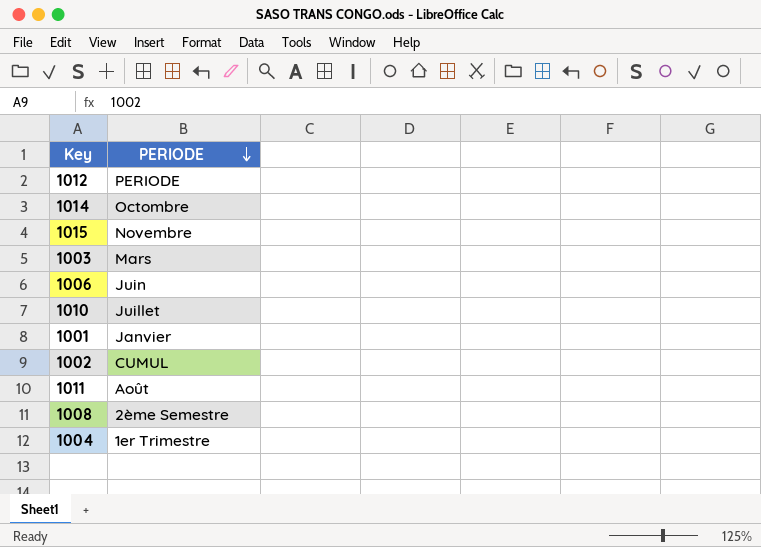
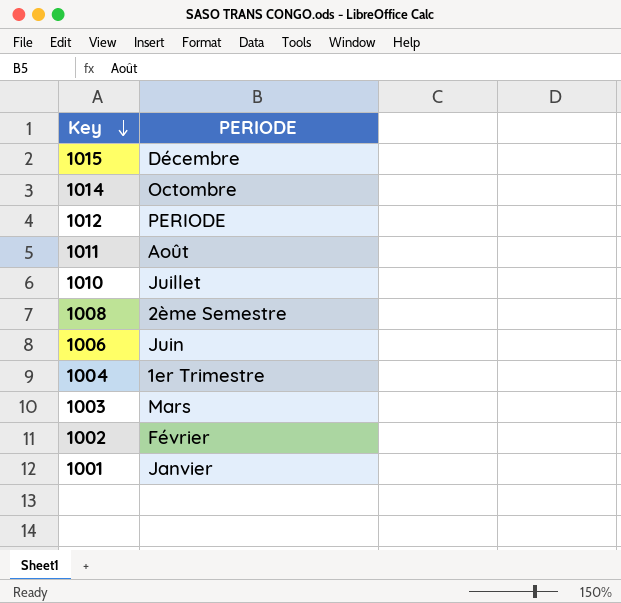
row order: PERIODE descending -> Key descending
1015 | PERIODE: Novembre -> Décembre
1002 | PERIODE: CUMUL -> Février

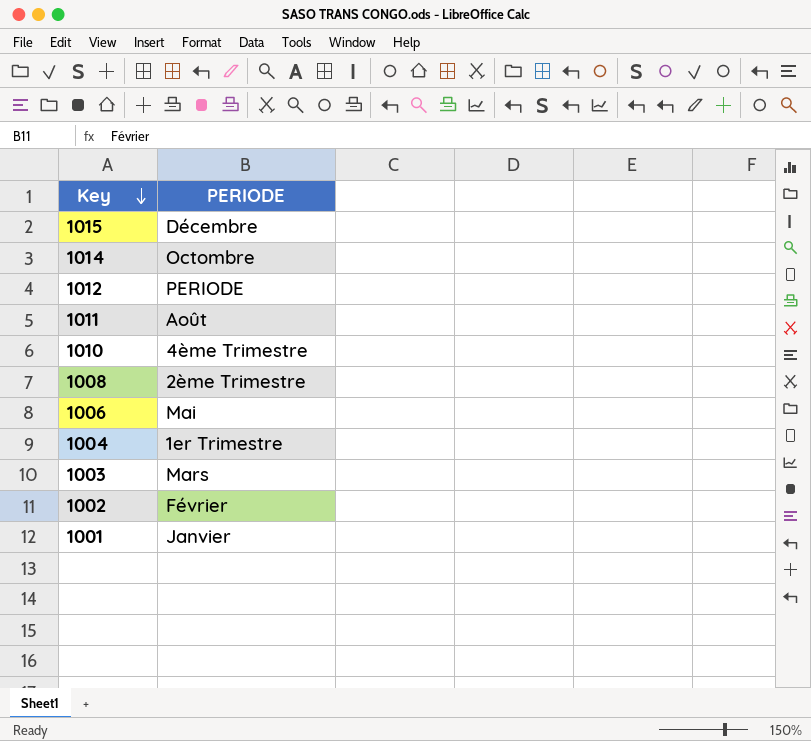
1010 | PERIODE: Juillet -> 4ème Trimestre
1008 | PERIODE: 2ème Semestre -> 2ème Trimestre
1006 | PERIODE: Juin -> Mai

